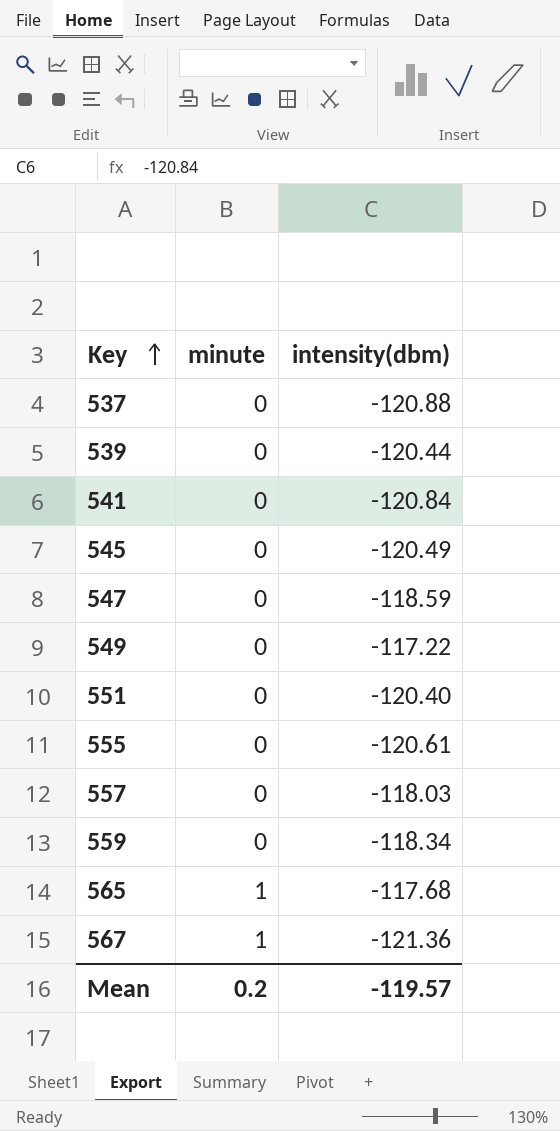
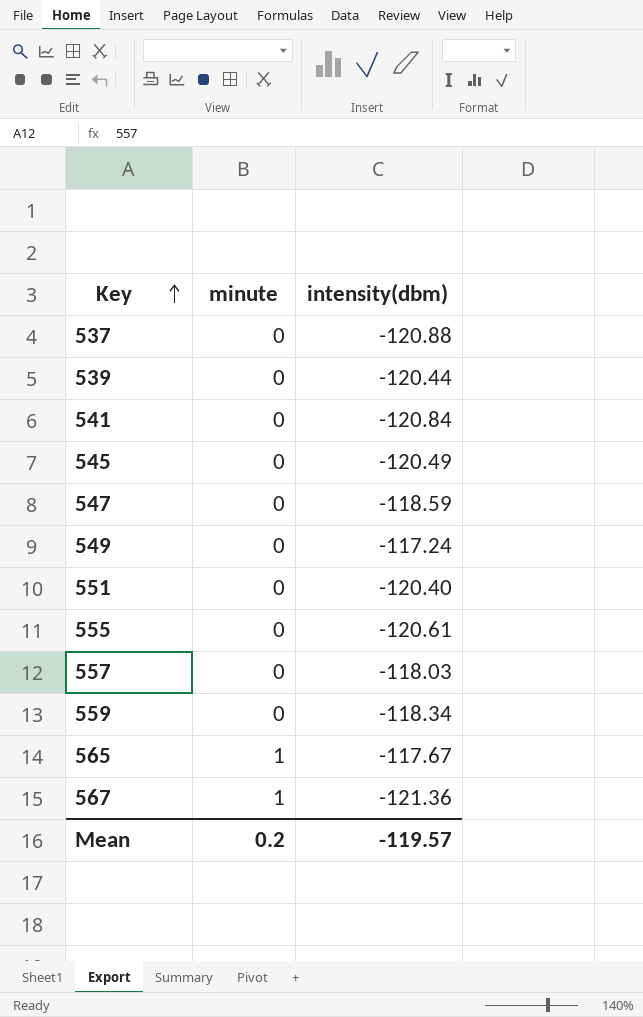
549 | intensity(dbm): -117.22 -> -117.24
565 | intensity(dbm): -117.68 -> -117.67

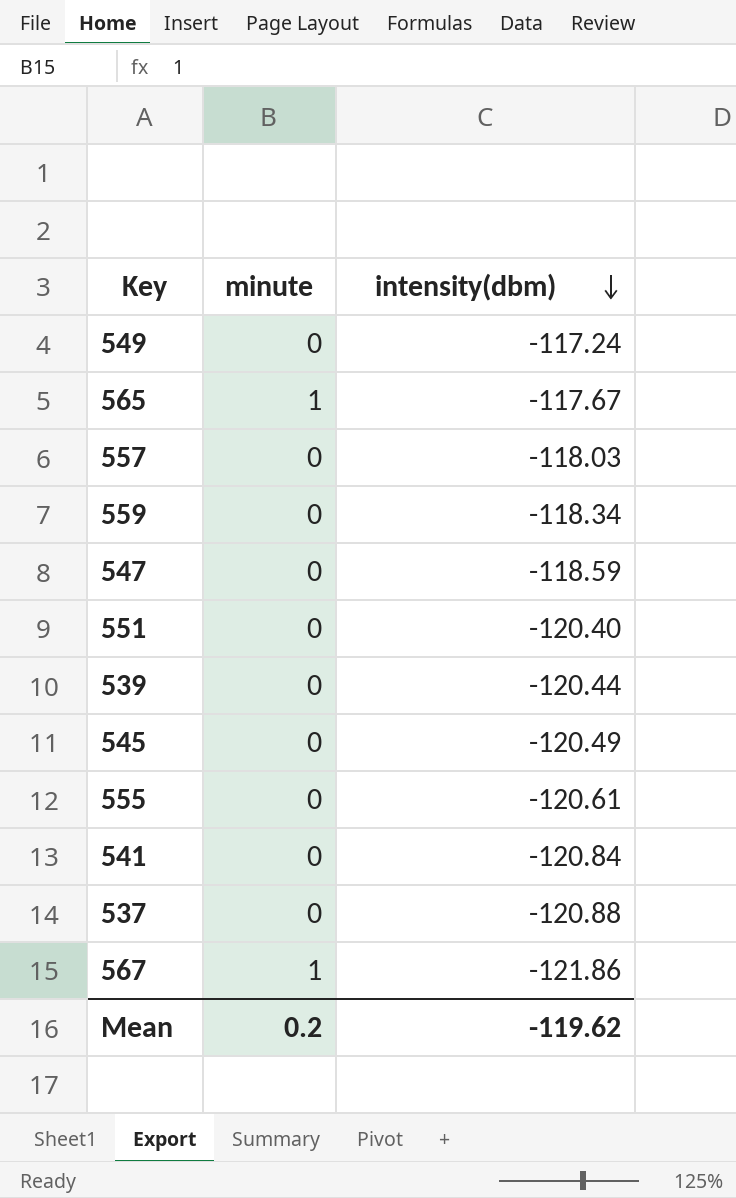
row order: Key ascending -> intensity(dbm) descending
567 | intensity(dbm): -121.36 -> -121.86
Mean | intensity(dbm): -119.57 -> -119.62

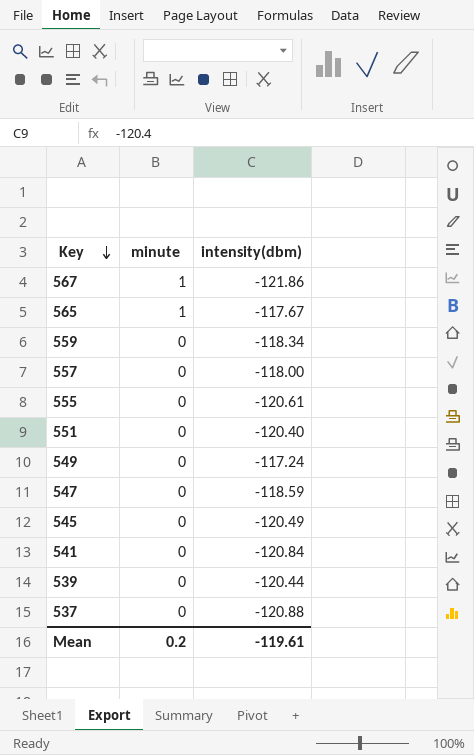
row order: intensity(dbm) descending -> Key descending
557 | intensity(dbm): -118.03 -> -118.00
Mean | intensity(dbm): -119.62 -> -119.61

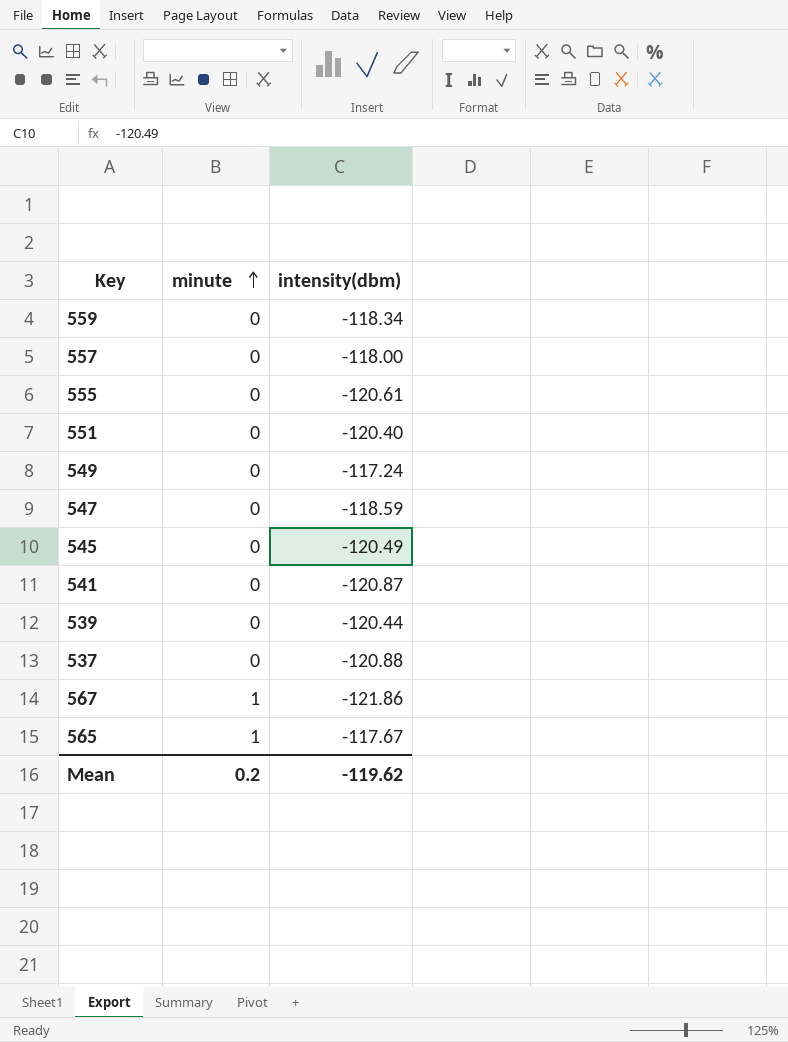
row order: Key descending -> minute ascending
541 | intensity(dbm): -120.84 -> -120.87
Mean | intensity(dbm): -119.61 -> -119.62

